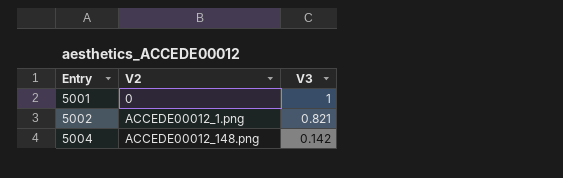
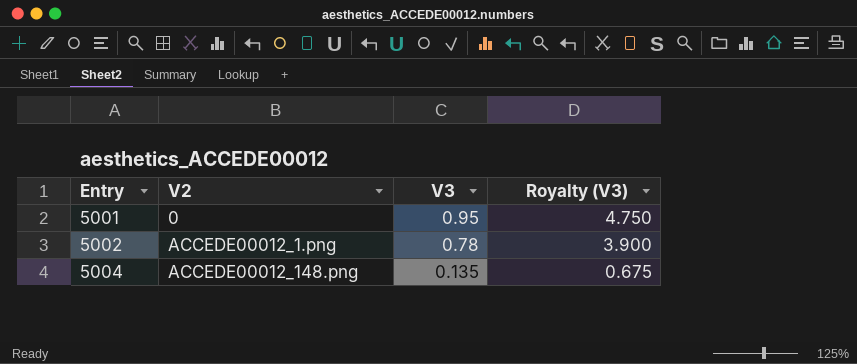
column Royalty (V3) | formula: none -> [V3] * 5
5001 | V3: 1 -> 0.95
5002 | V3: 0.821 -> 0.78
5004 | V3: 0.142 -> 0.135

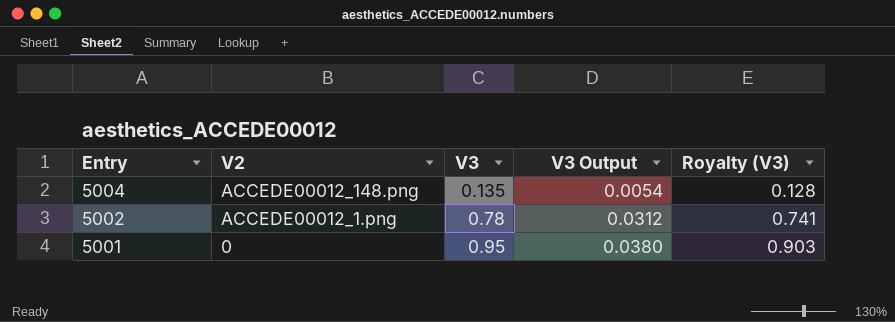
row order: Entry ascending -> Entry descending
column V3 Output | formula: none -> [V3] * 0.04
column Royalty (V3) | formula: [V3] * 5 -> [V3] * 0.95

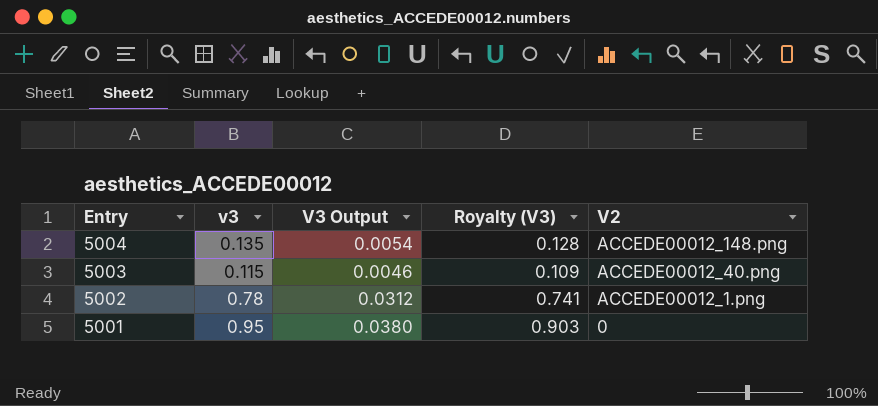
column name: V3 -> v3
column V2 | position: 2 -> 5
row 5003: none -> 0.115 | 0.0046 | 0.109 | ACCEDE00012_40.png

